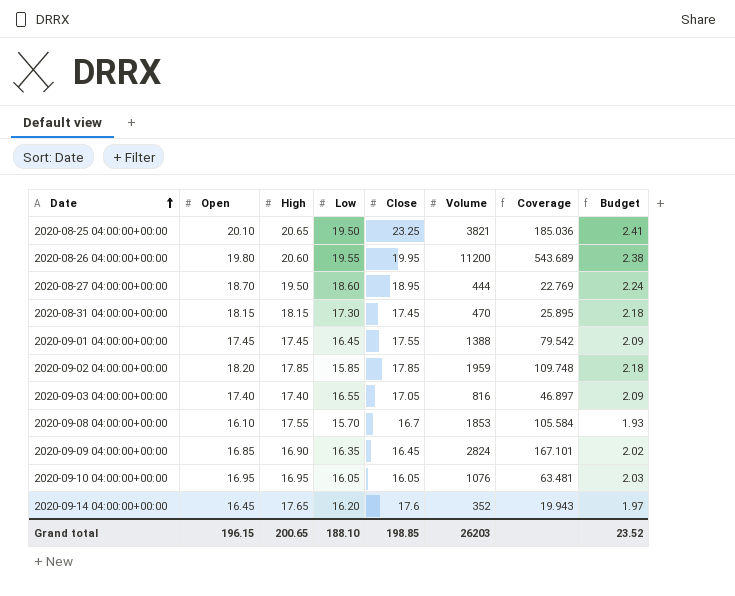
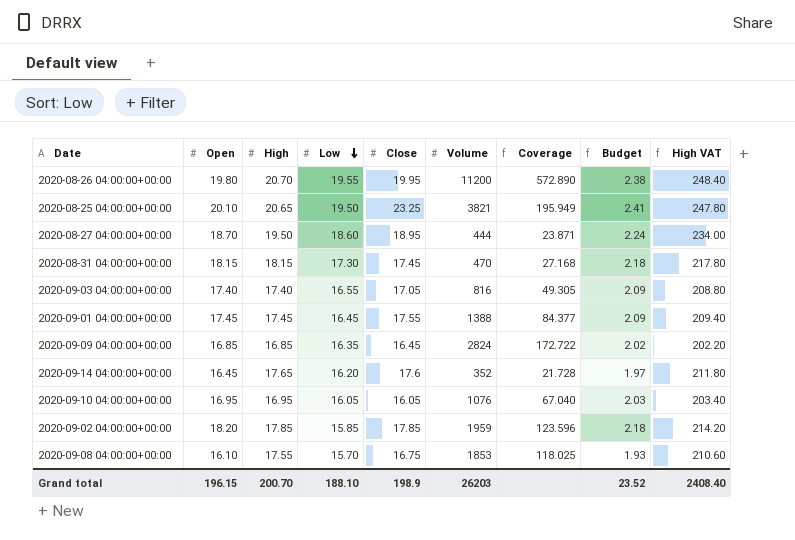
row order: Date ascending -> Low descending
column Coverage | formula: [Volume] / [High] -> [Volume] / [Low]
column High VAT | formula: none -> [High] * 12
2020-08-26 04:00:00+00:00 | High: 20.60 -> 20.70
2020-09-09 04:00:00+00:00 | High: 16.90 -> 16.85
2020-09-08 04:00:00+00:00 | Close: 16.7 -> 16.75
Grand total | High: 200.65 -> 200.70
Grand total | Close: 198.85 -> 198.9

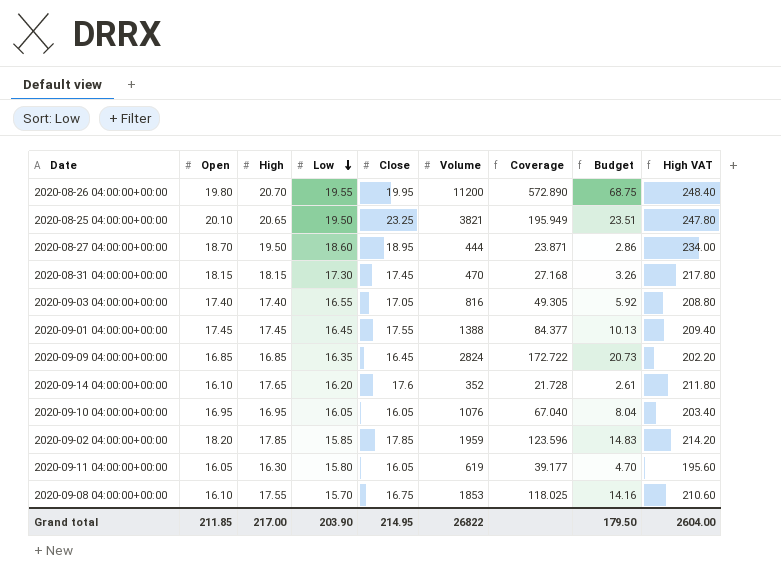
column Budget | formula: [Open] * 0.12 -> [Coverage] * 0.12
2020-09-14 04:00:00+00:00 | Open: 16.45 -> 16.10
row 2020-09-11 04:00:00+00:00: none -> 16.05 | 16.30 | 15.80 | 16.05 | 619 | 39.177 | 4.70 | 195.60
Grand total | Open: 196.15 -> 211.85
Grand total | High: 200.70 -> 217.00
Grand total | Low: 188.10 -> 203.90
Grand total | Close: 198.9 -> 214.95
Grand total | Volume: 26203 -> 26822
Grand total | Budget: 23.52 -> 179.50
Grand total | High VAT: 2408.40 -> 2604.00

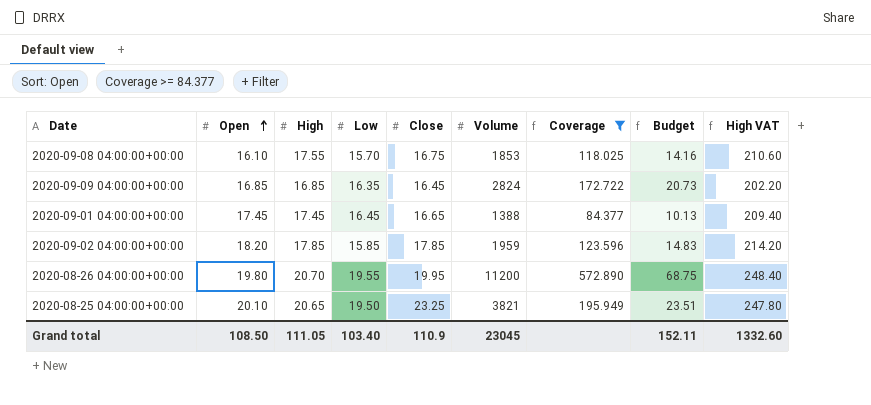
filter: none -> Coverage >= 84.377
row order: Low descending -> Open ascending
2020-09-01 04:00:00+00:00 | Close: 17.55 -> 16.65
Grand total | Open: 211.85 -> 108.50
Grand total | High: 217.00 -> 111.05
Grand total | Low: 203.90 -> 103.40
Grand total | Close: 214.95 -> 110.9
Grand total | Volume: 26822 -> 23045
Grand total | Budget: 179.50 -> 152.11
Grand total | High VAT: 2604.00 -> 1332.60

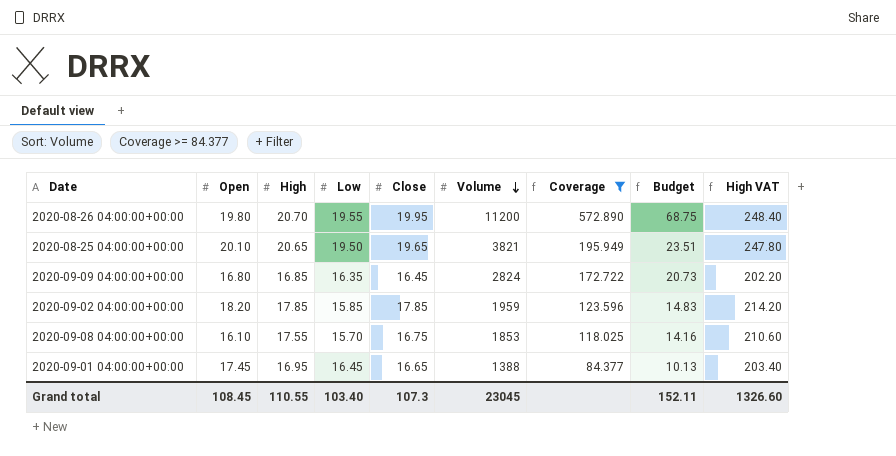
row order: Open ascending -> Volume descending
2020-08-25 04:00:00+00:00 | Close: 23.25 -> 19.65
2020-09-09 04:00:00+00:00 | Open: 16.85 -> 16.80
2020-09-01 04:00:00+00:00 | High: 17.45 -> 16.95
2020-09-01 04:00:00+00:00 | High VAT: 209.40 -> 203.40
Grand total | Open: 108.50 -> 108.45
Grand total | High: 111.05 -> 110.55
Grand total | Close: 110.9 -> 107.3
Grand total | High VAT: 1332.60 -> 1326.60

